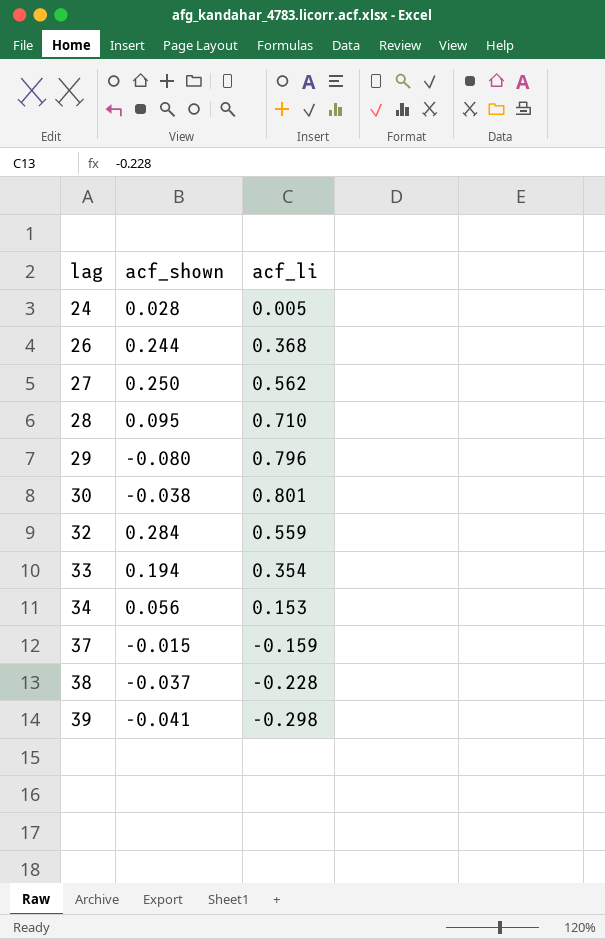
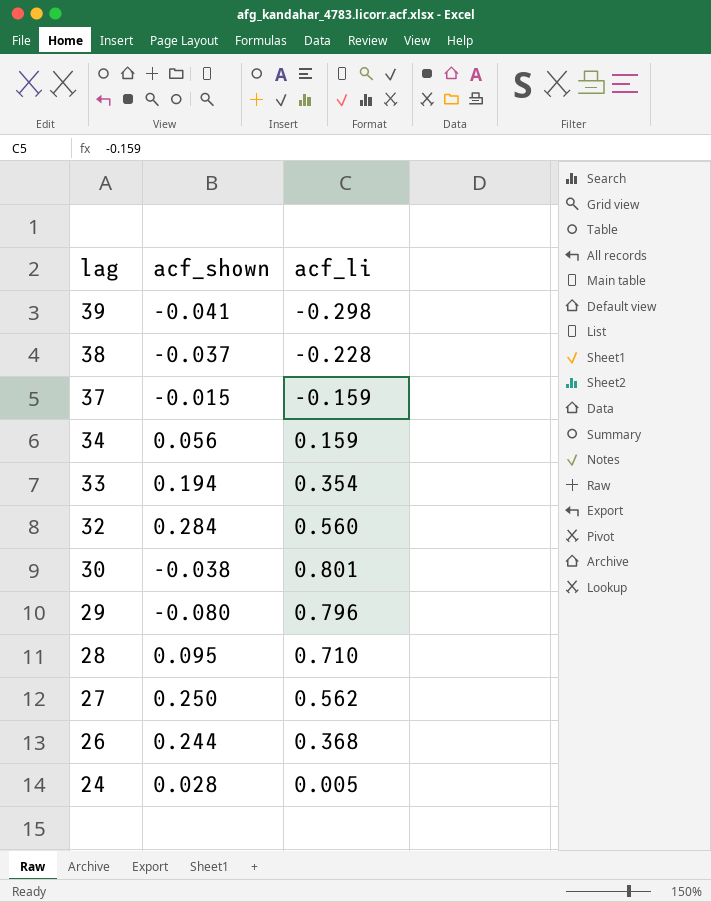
row order: lag ascending -> lag descending
34 | acf_li: 0.153 -> 0.159
32 | acf_li: 0.559 -> 0.560

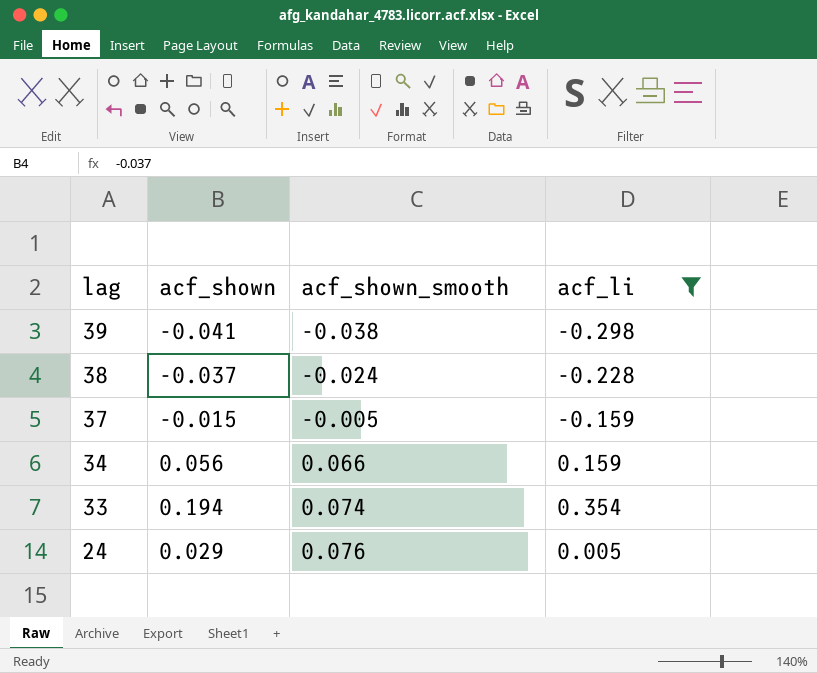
filter: none -> acf_li <= 0.354
column acf_shown_smooth | position: none -> 3
24 | acf_shown: 0.028 -> 0.029

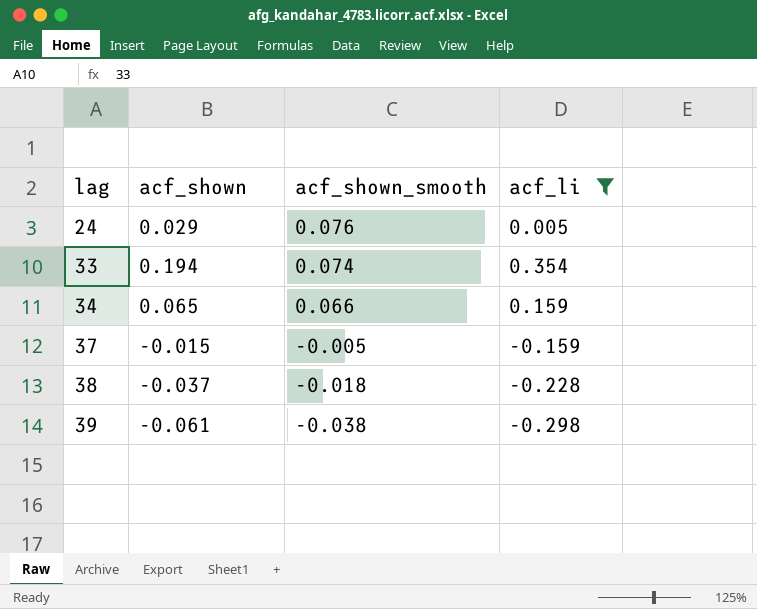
row order: lag descending -> lag ascending
34 | acf_shown: 0.056 -> 0.065
38 | acf_shown_smooth: -0.024 -> -0.018
39 | acf_shown: -0.041 -> -0.061

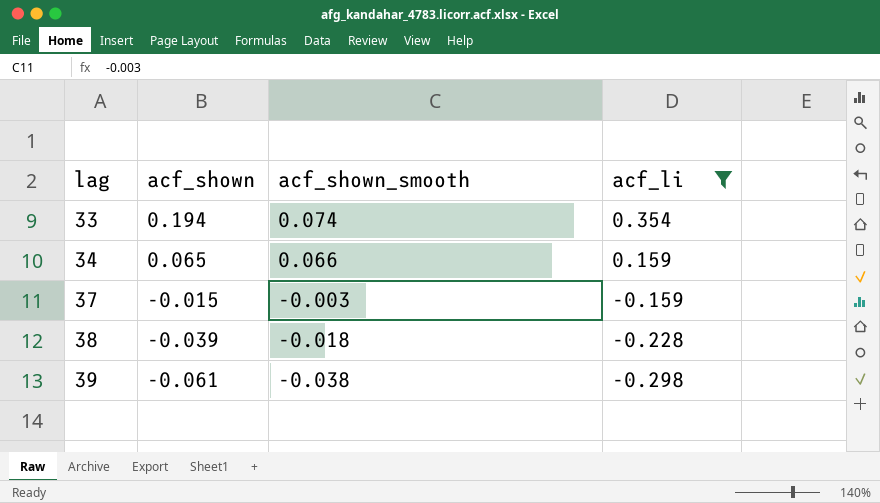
row 24: 0.029 | 0.076 | 0.005 -> none
37 | acf_shown_smooth: -0.005 -> -0.003
38 | acf_shown: -0.037 -> -0.039

